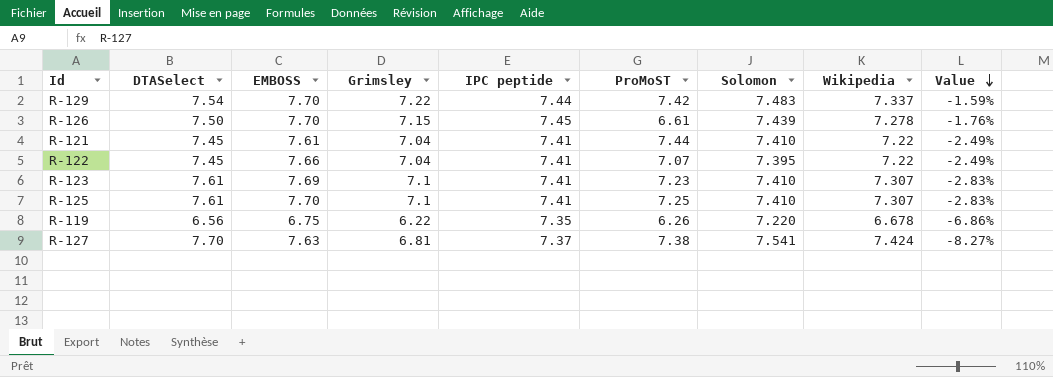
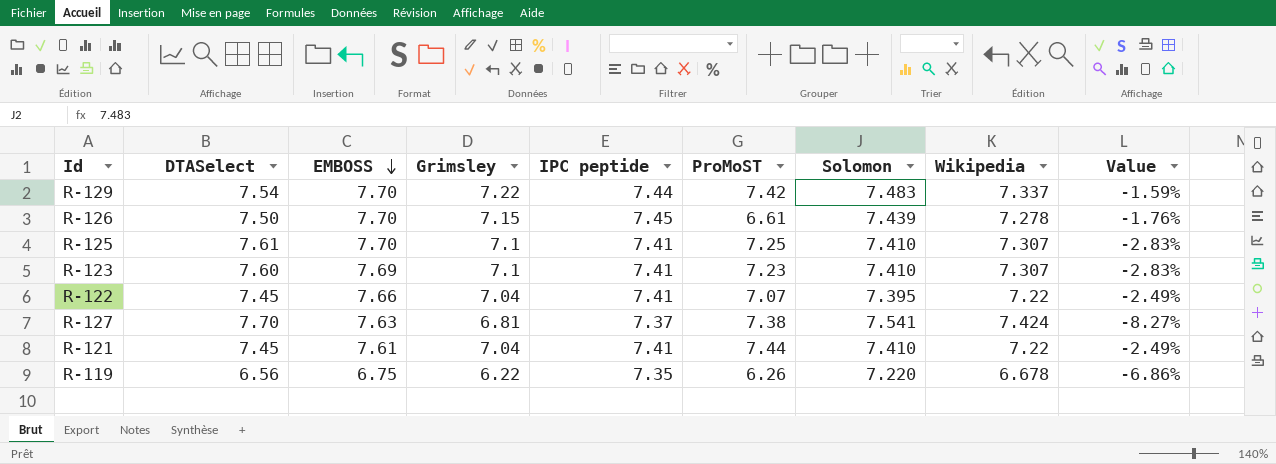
row order: Value descending -> EMBOSS descending
R-123 | DTASelect: 7.61 -> 7.60

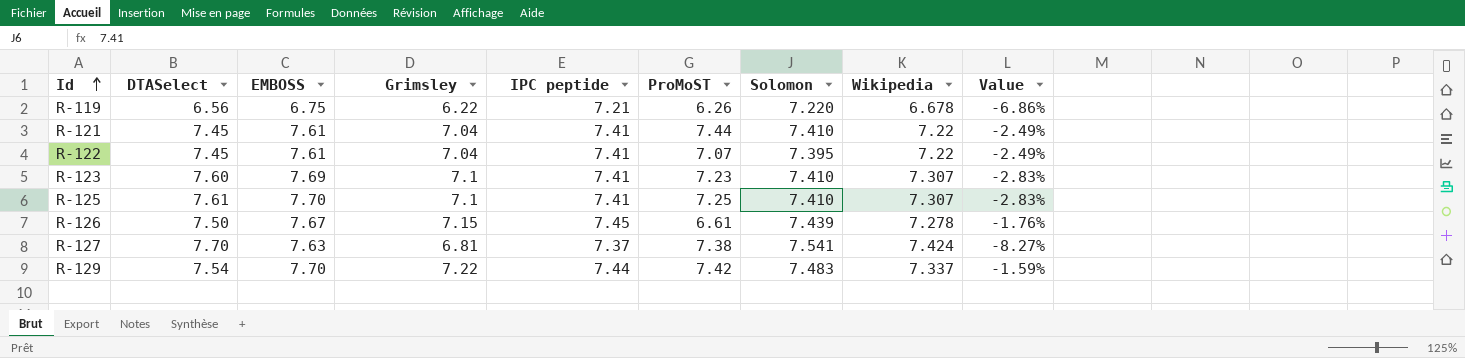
row order: EMBOSS descending -> Id ascending
R-119 | IPC peptide: 7.35 -> 7.21
R-122 | EMBOSS: 7.66 -> 7.61
R-126 | EMBOSS: 7.70 -> 7.67

